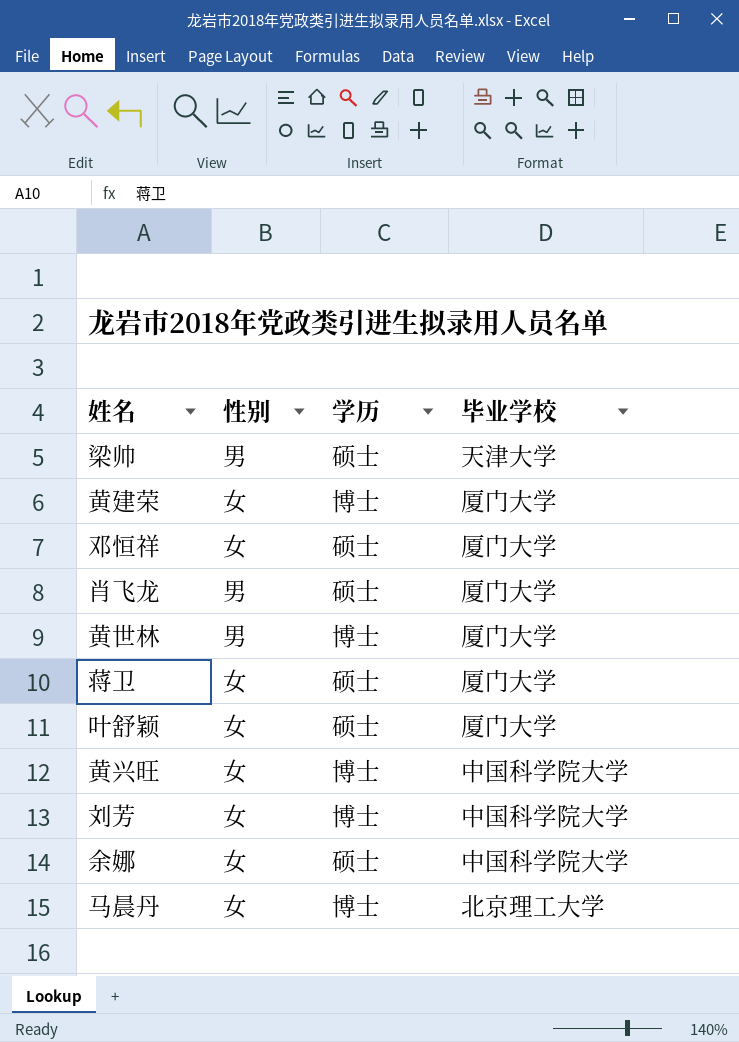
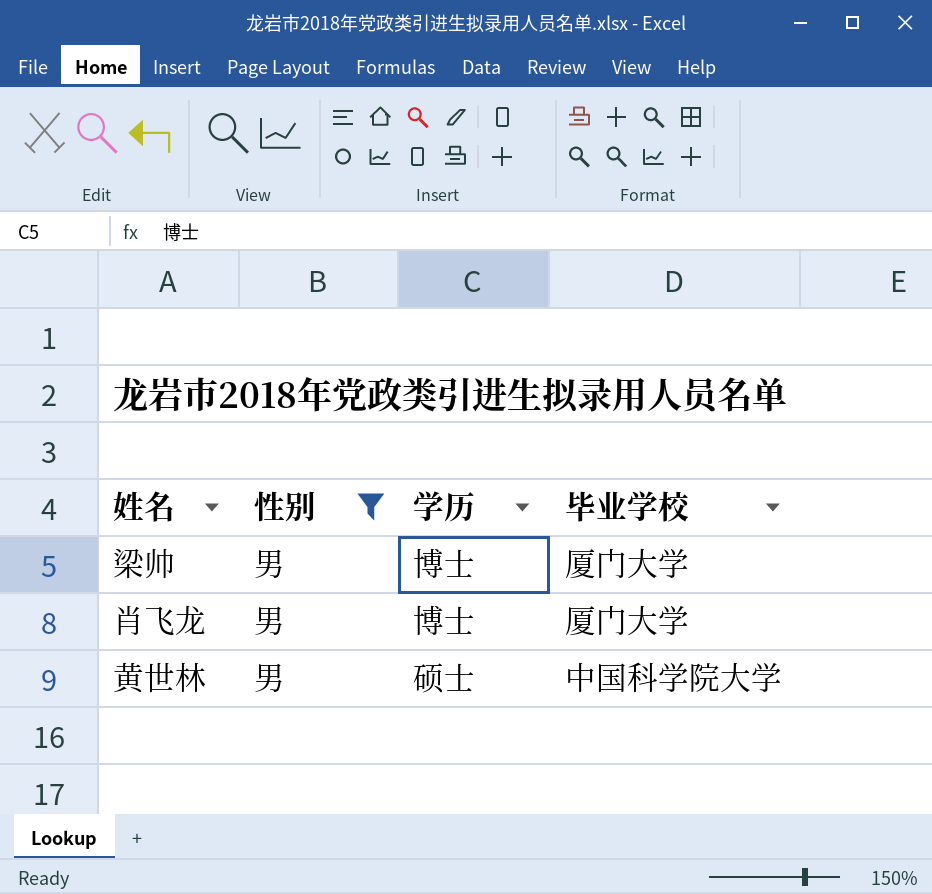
filter: none -> 性别 = 男
梁帅 | 学历: 硕士 -> 博士
梁帅 | 毕业学校: 天津大学 -> 厦门大学
肖飞龙 | 学历: 硕士 -> 博士
黄世林 | 学历: 博士 -> 硕士
黄世林 | 毕业学校: 厦门大学 -> 中国科学院大学

